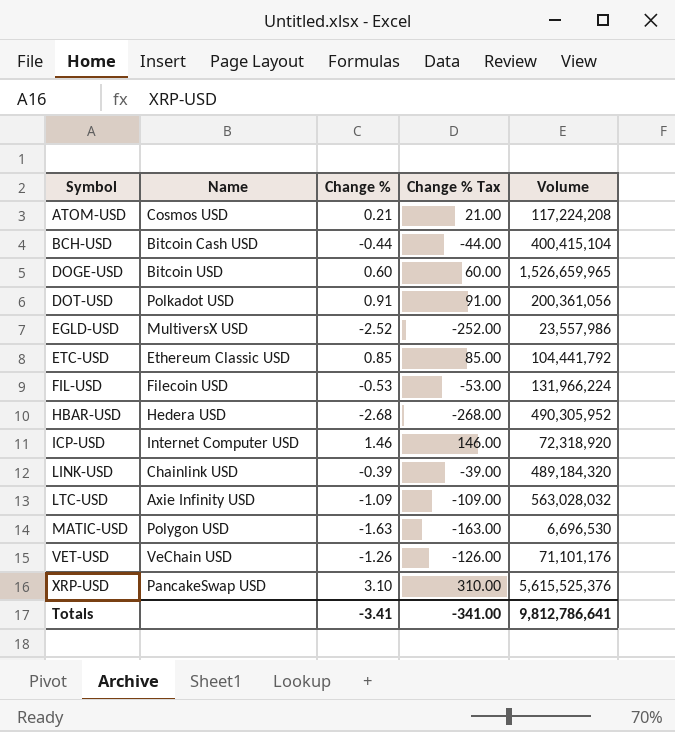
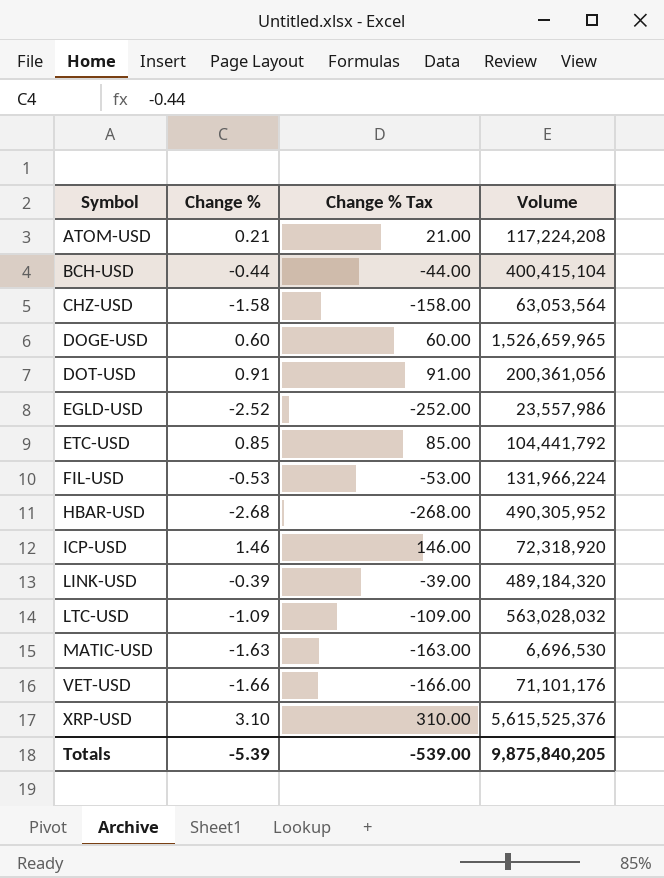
column Name | position: 2 -> none
row CHZ-USD: none -> -1.58 | -158.00 | 63,053,564
VET-USD | Change %: -1.26 -> -1.66
VET-USD | Change % Tax: -126.00 -> -166.00
Totals | Change %: -3.41 -> -5.39
Totals | Change % Tax: -341.00 -> -539.00
Totals | Volume: 9,812,786,641 -> 9,875,840,205

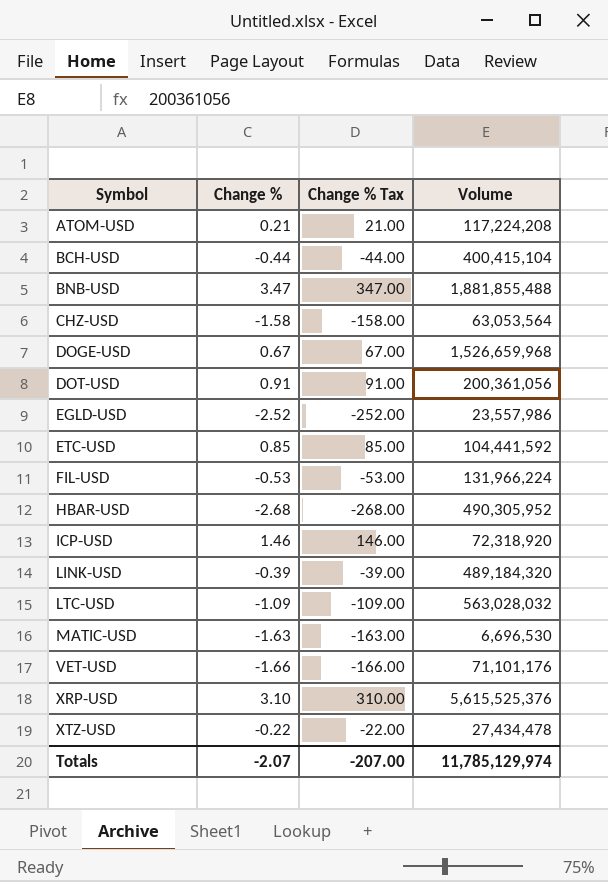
row BNB-USD: none -> 3.47 | 347.00 | 1,881,855,488
DOGE-USD | Change %: 0.60 -> 0.67
DOGE-USD | Change % Tax: 60.00 -> 67.00
DOGE-USD | Volume: 1,526,659,965 -> 1,526,659,968
ETC-USD | Volume: 104,441,792 -> 104,441,592
row XTZ-USD: none -> -0.22 | -22.00 | 27,434,478
Totals | Change %: -5.39 -> -2.07
Totals | Change % Tax: -539.00 -> -207.00
Totals | Volume: 9,875,840,205 -> 11,785,129,974

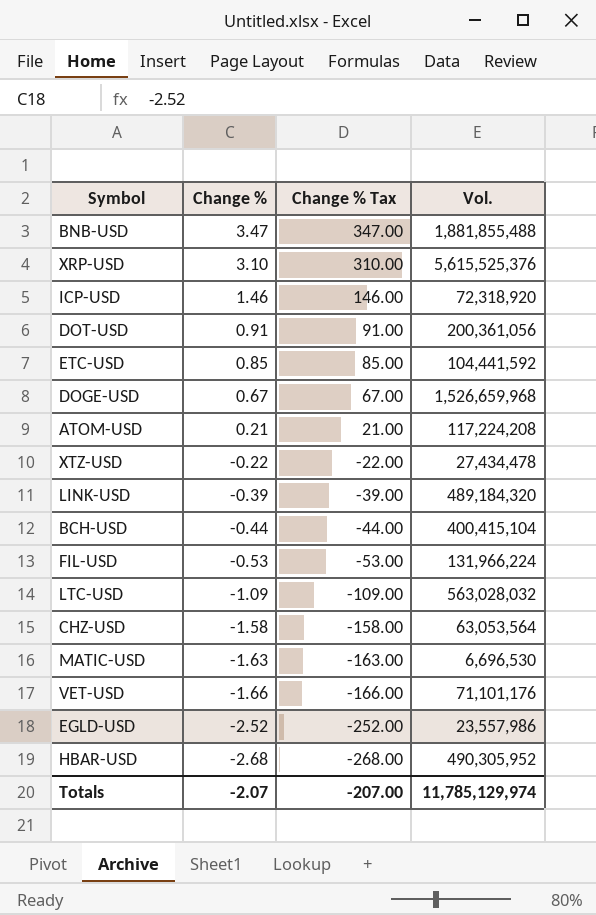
row order: Symbol ascending -> Change % descending
column name: Volume -> Vol.

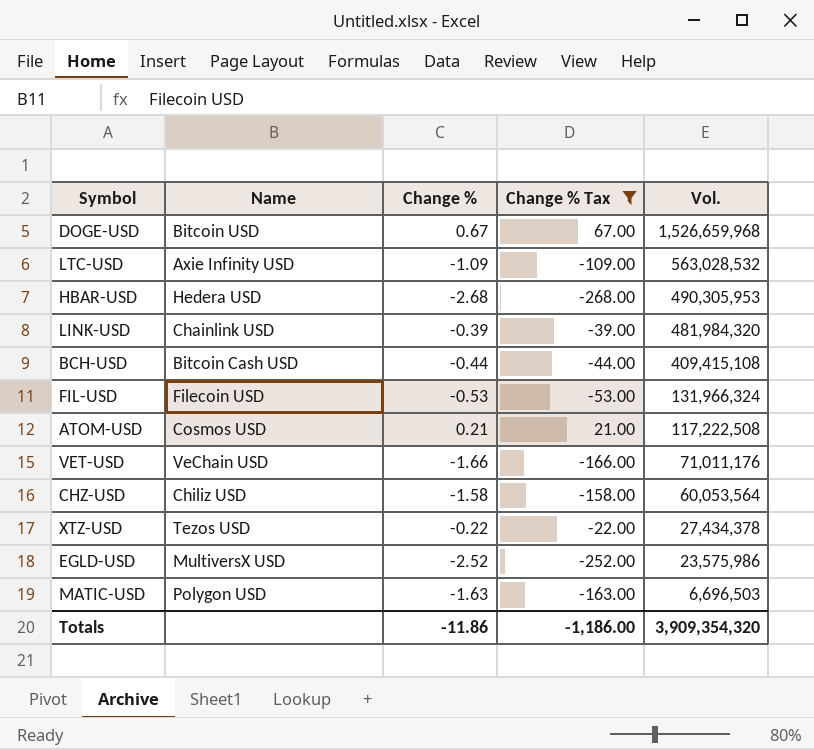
filter: none -> Change % Tax <= 67.00
row order: Change % descending -> Vol. descending
column Name | position: none -> 2
LTC-USD | Vol.: 563,028,032 -> 563,028,532
HBAR-USD | Vol.: 490,305,952 -> 490,305,953
LINK-USD | Vol.: 489,184,320 -> 481,984,320
BCH-USD | Vol.: 400,415,104 -> 409,415,108
FIL-USD | Vol.: 131,966,224 -> 131,966,324
ATOM-USD | Vol.: 117,224,208 -> 117,222,508
VET-USD | Vol.: 71,101,176 -> 71,011,176
CHZ-USD | Vol.: 63,053,564 -> 60,053,564
XTZ-USD | Vol.: 27,434,478 -> 27,434,378
EGLD-USD | Vol.: 23,557,986 -> 23,575,986
MATIC-USD | Vol.: 6,696,530 -> 6,696,503
Totals | Change %: -2.07 -> -11.86
Totals | Change % Tax: -207.00 -> -1,186.00
Totals | Vol.: 11,785,129,974 -> 3,909,354,320

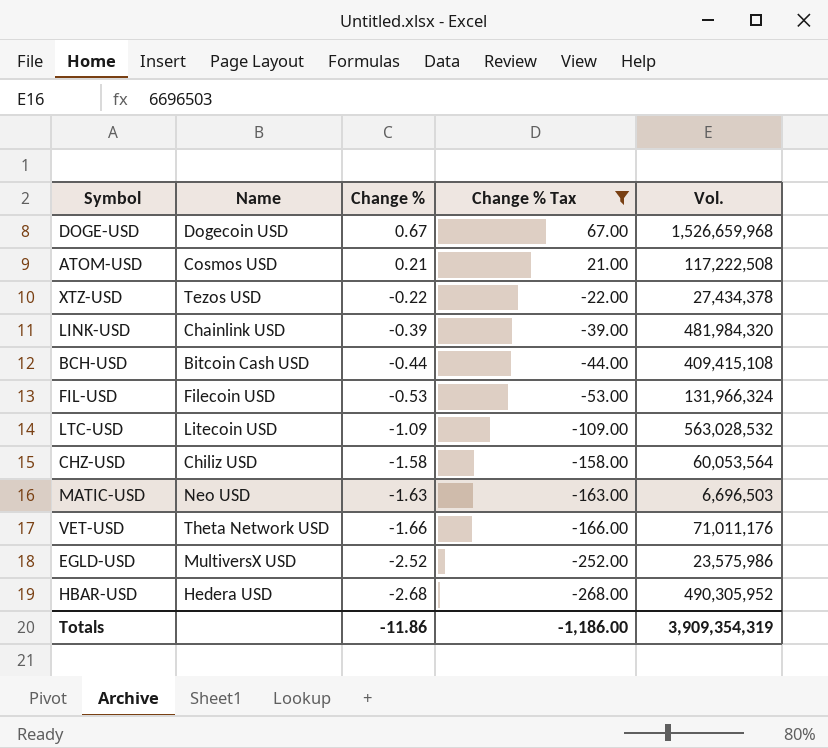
row order: Vol. descending -> Change % descending
DOGE-USD | Name: Bitcoin USD -> Dogecoin USD
LTC-USD | Name: Axie Infinity USD -> Litecoin USD
MATIC-USD | Name: Polygon USD -> Neo USD
VET-USD | Name: VeChain USD -> Theta Network USD
HBAR-USD | Vol.: 490,305,953 -> 490,305,952
Totals | Vol.: 3,909,354,320 -> 3,909,354,319

